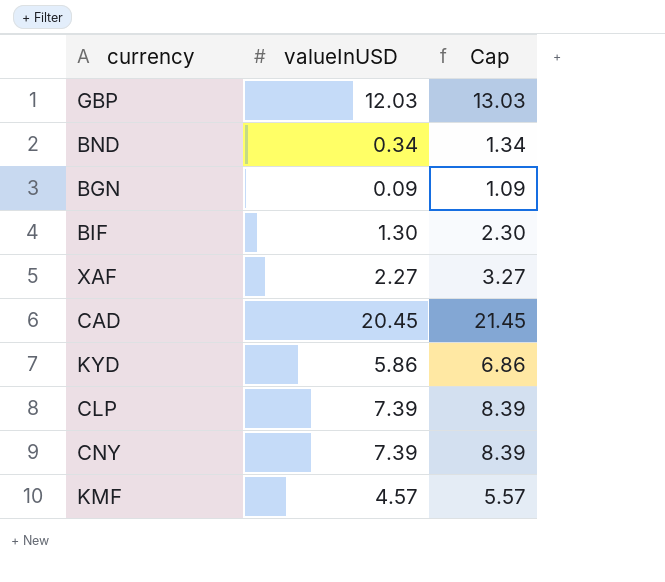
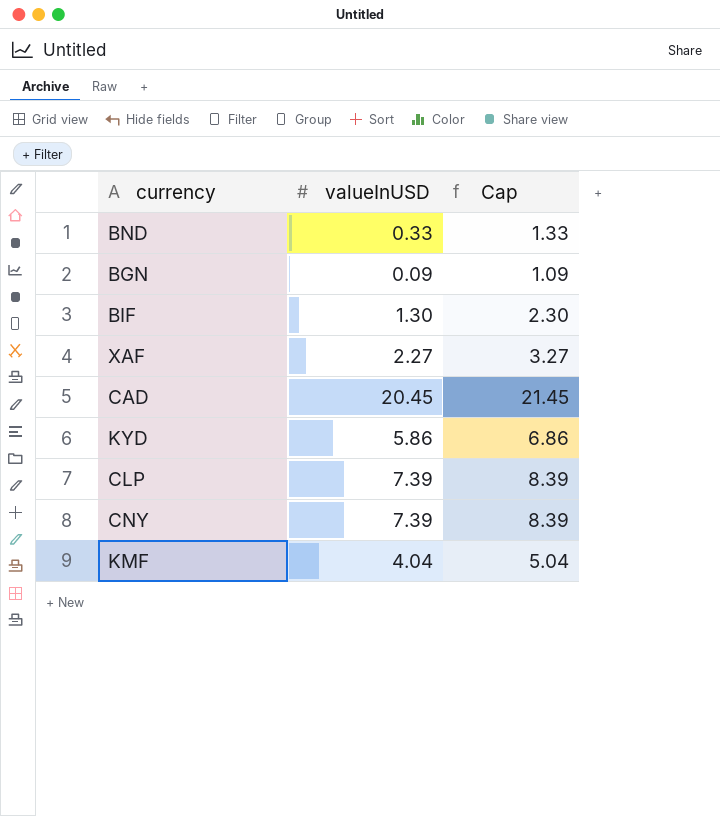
row GBP: 12.03 | 13.03 -> none
BND | valueInUSD: 0.34 -> 0.33
BND | Cap: 1.34 -> 1.33
KMF | valueInUSD: 4.57 -> 4.04
KMF | Cap: 5.57 -> 5.04

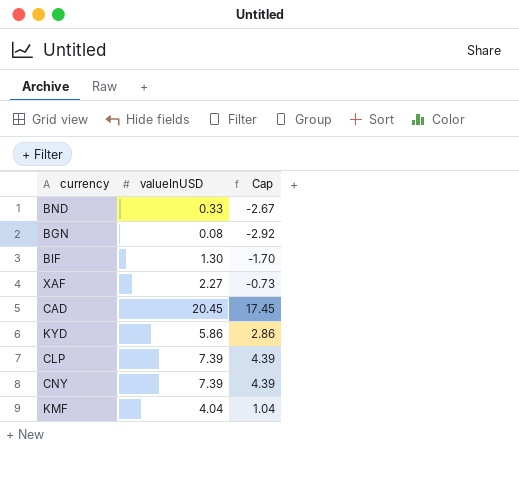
column Cap | formula: [valueInUSD] + 1 -> [valueInUSD] - 3
BGN | valueInUSD: 0.09 -> 0.08

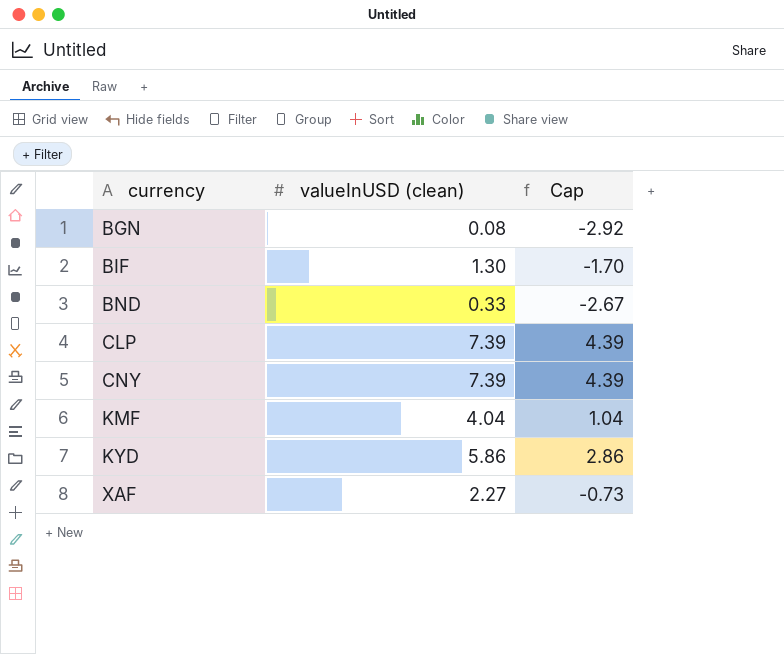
row order: none -> currency ascending
column name: valueInUSD -> valueInUSD (clean)
row CAD: 20.45 | 17.45 -> none

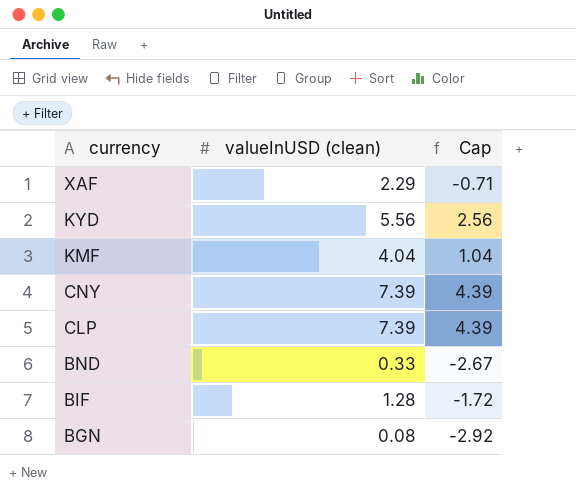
row order: currency ascending -> currency descending
XAF | valueInUSD (clean): 2.27 -> 2.29
XAF | Cap: -0.73 -> -0.71
KYD | valueInUSD (clean): 5.86 -> 5.56
KYD | Cap: 2.86 -> 2.56
BIF | valueInUSD (clean): 1.30 -> 1.28
BIF | Cap: -1.70 -> -1.72

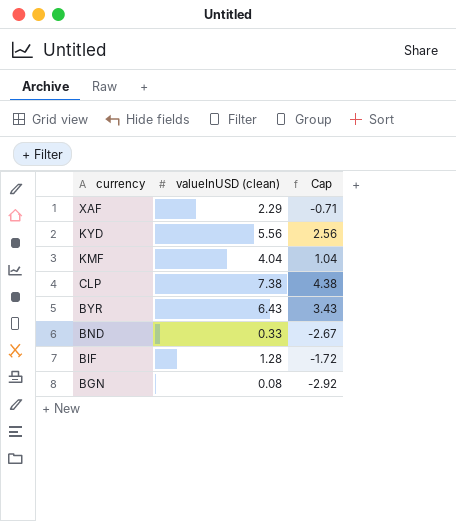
row CNY: 7.39 | 4.39 -> none
CLP | valueInUSD (clean): 7.39 -> 7.38
CLP | Cap: 4.39 -> 4.38
row BYR: none -> 6.43 | 3.43

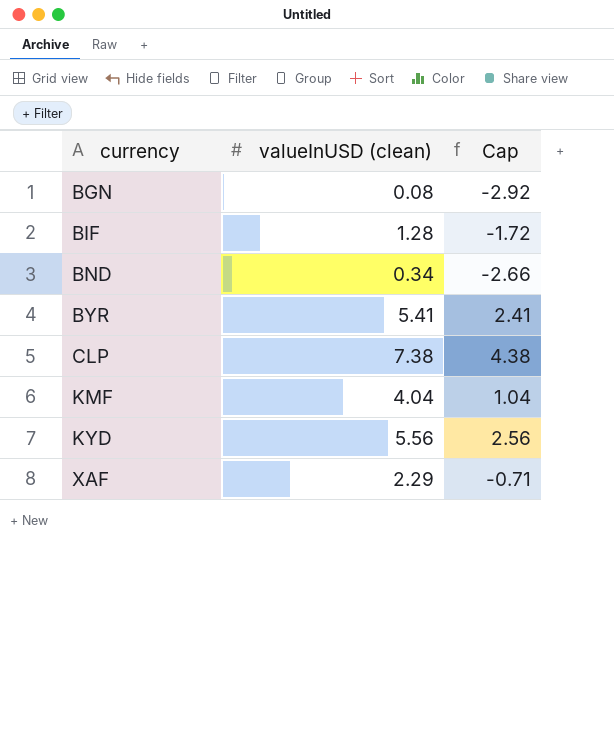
row order: currency descending -> currency ascending
BND | valueInUSD (clean): 0.33 -> 0.34
BND | Cap: -2.67 -> -2.66
BYR | valueInUSD (clean): 6.43 -> 5.41
BYR | Cap: 3.43 -> 2.41

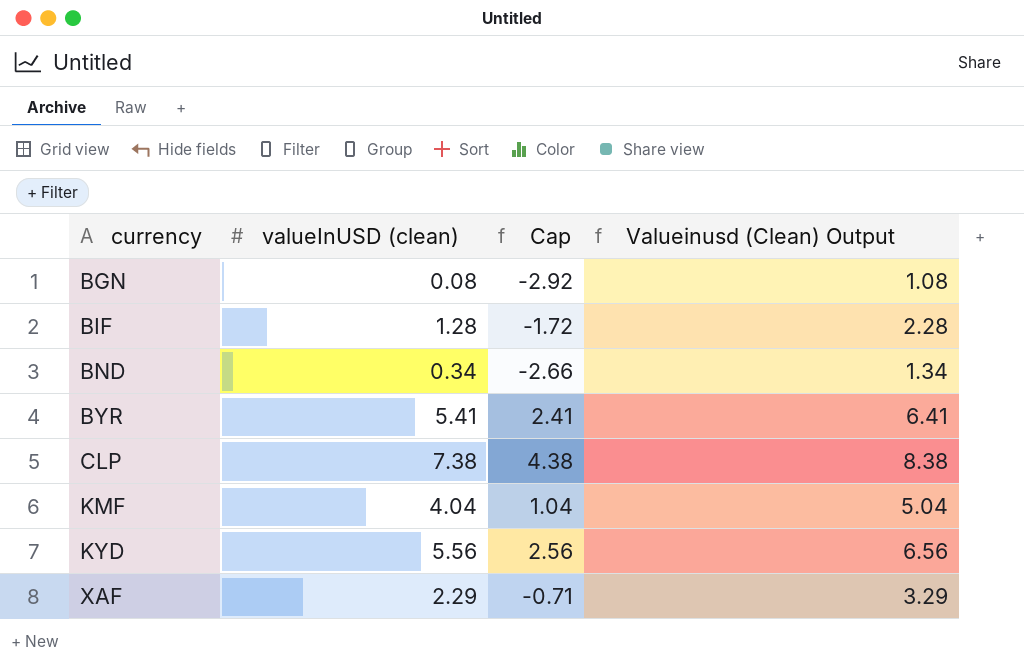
column Valueinusd (Clean) Output | formula: none -> [valueInUSD (clean)] + 1

